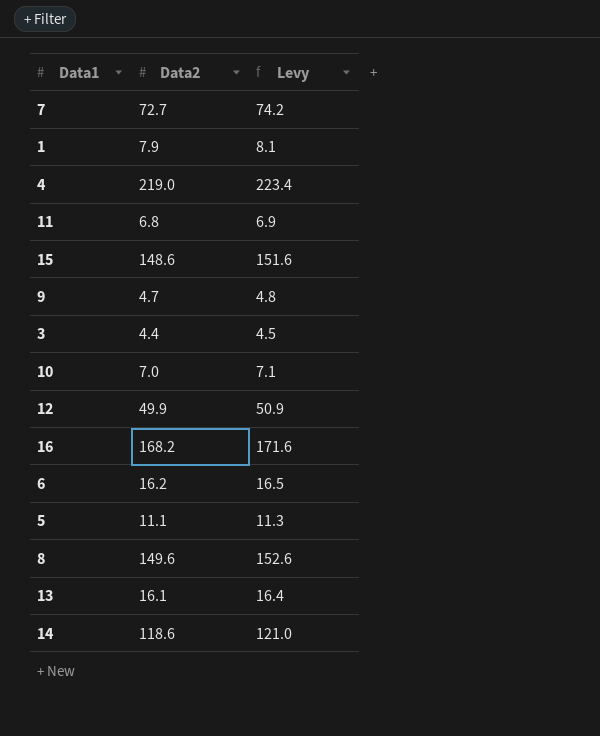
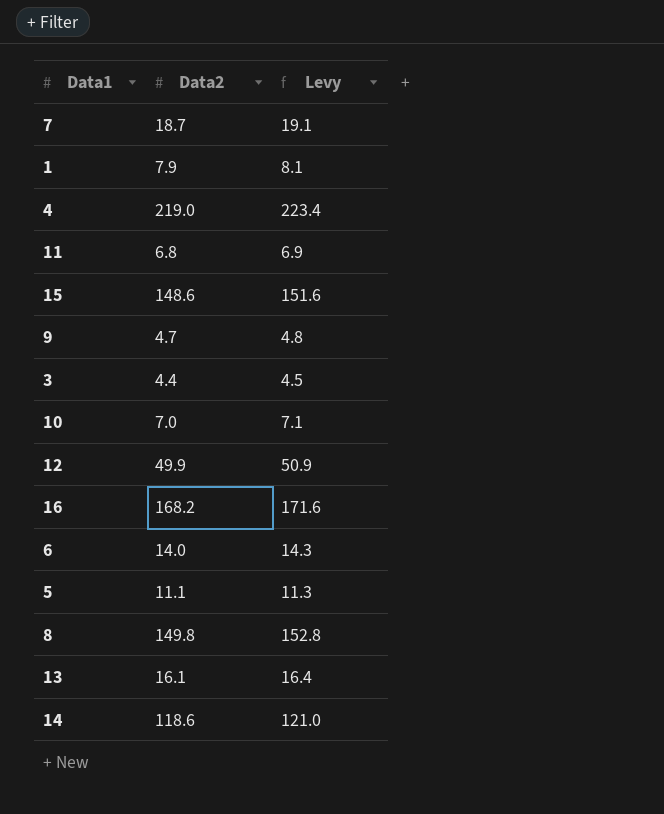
7 | Data2: 72.7 -> 18.7
7 | Levy: 74.2 -> 19.1
6 | Data2: 16.2 -> 14.0
6 | Levy: 16.5 -> 14.3
8 | Data2: 149.6 -> 149.8
8 | Levy: 152.6 -> 152.8

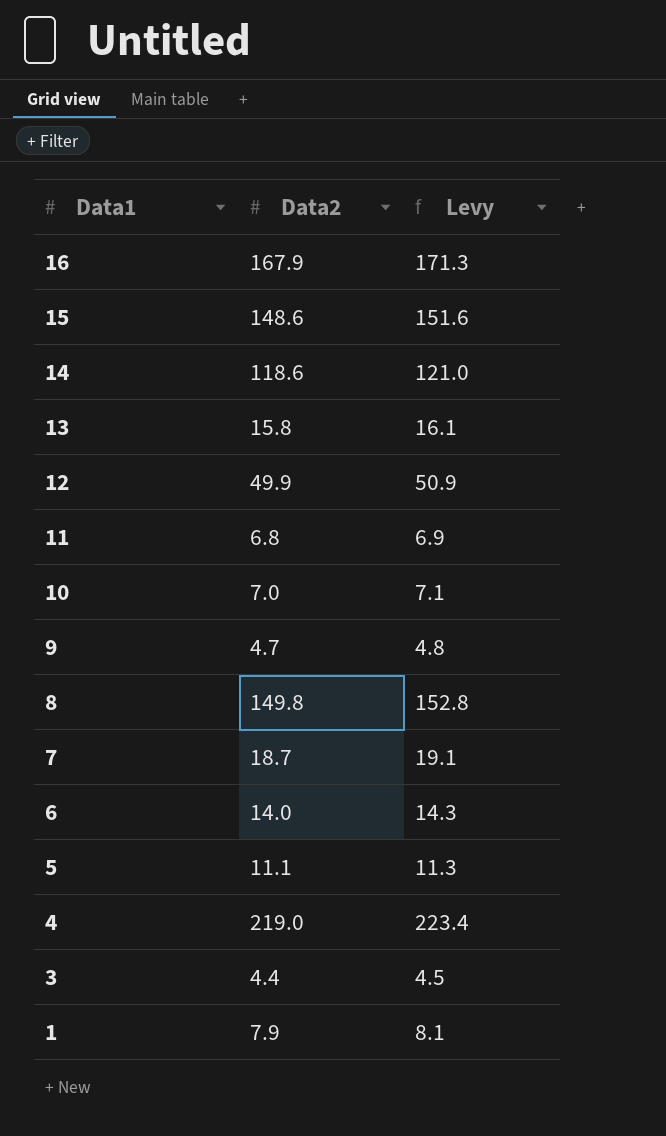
row order: none -> Data1 descending
16 | Data2: 168.2 -> 167.9
16 | Levy: 171.6 -> 171.3
13 | Data2: 16.1 -> 15.8
13 | Levy: 16.4 -> 16.1

